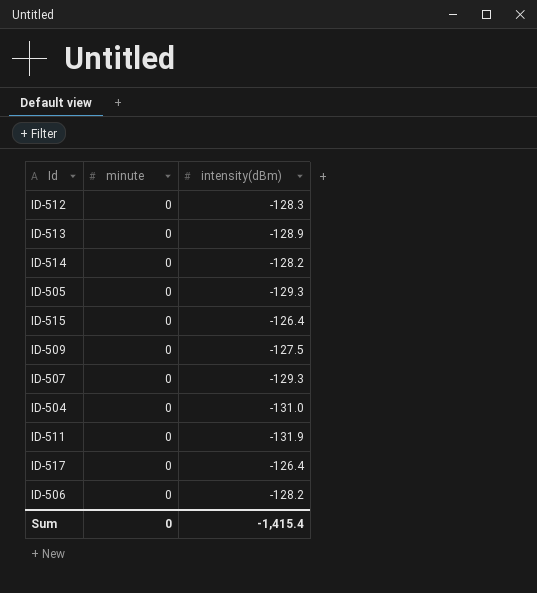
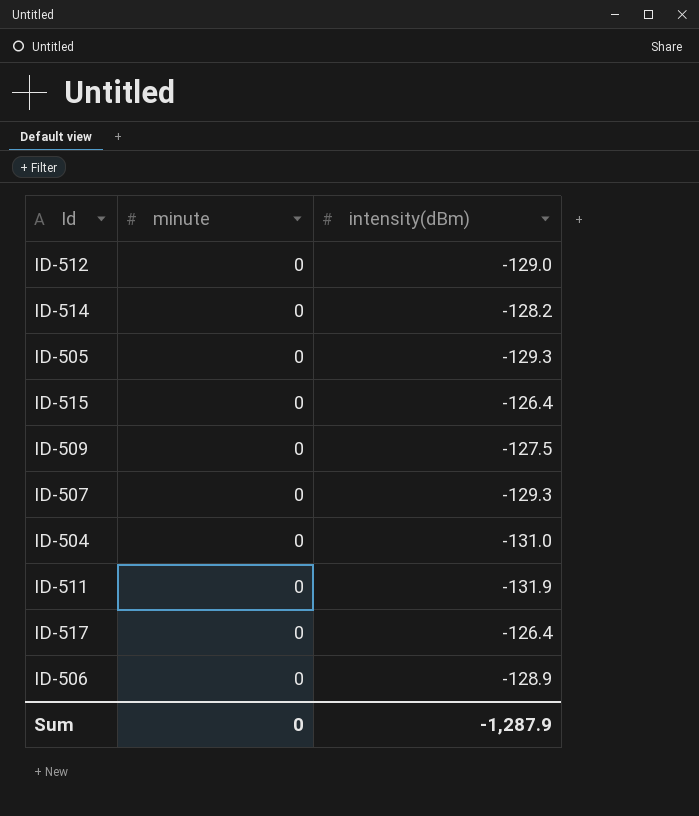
row ID-513: 0 | -128.9 -> none
ID-512 | intensity(dBm): -128.3 -> -129.0
ID-506 | intensity(dBm): -128.2 -> -128.9
Sum | intensity(dBm): -1,415.4 -> -1,287.9

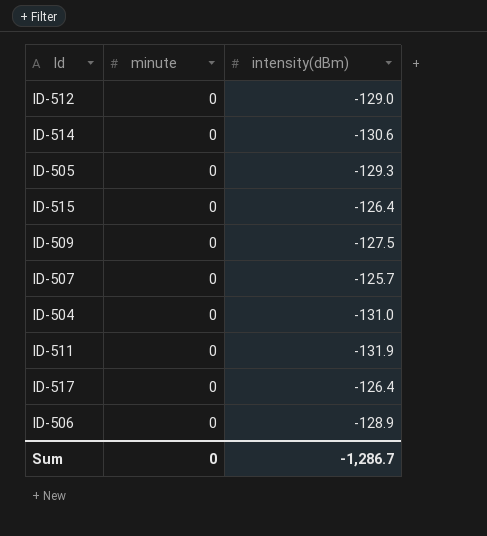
ID-514 | intensity(dBm): -128.2 -> -130.6
ID-507 | intensity(dBm): -129.3 -> -125.7
Sum | intensity(dBm): -1,287.9 -> -1,286.7

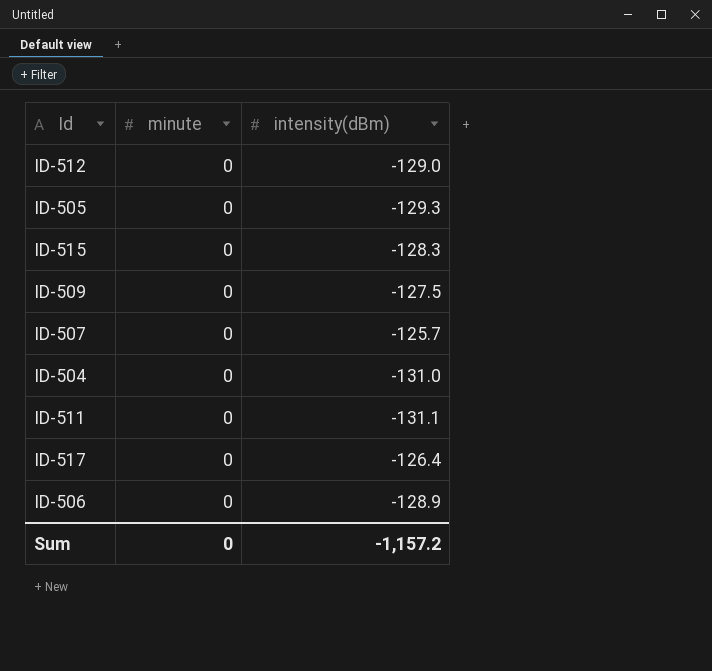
row ID-514: 0 | -130.6 -> none
ID-515 | intensity(dBm): -126.4 -> -128.3
ID-511 | intensity(dBm): -131.9 -> -131.1
Sum | intensity(dBm): -1,286.7 -> -1,157.2

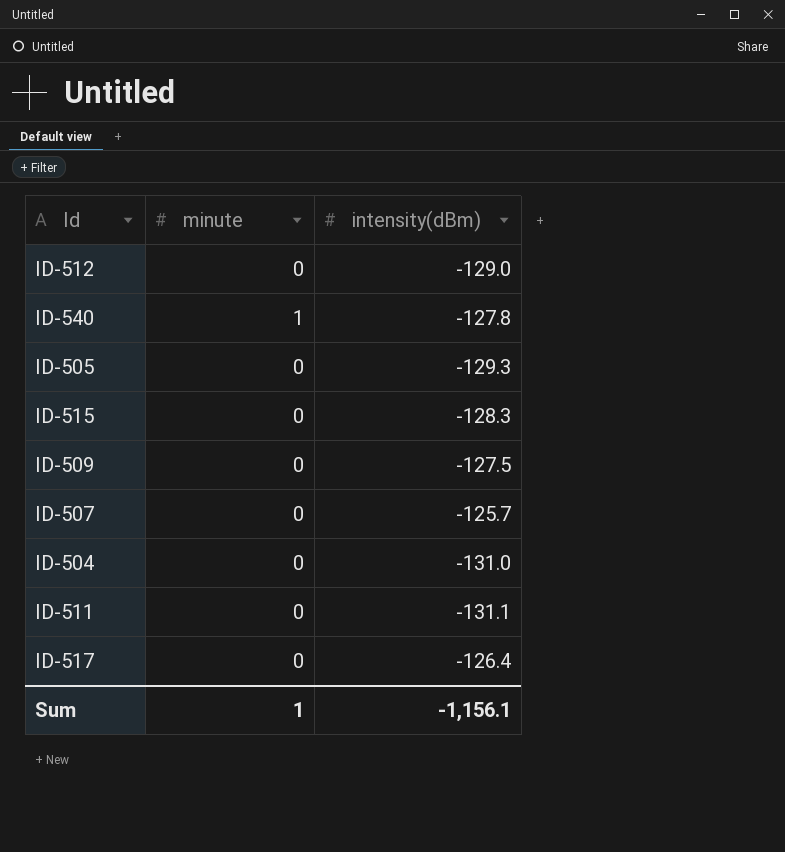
row ID-506: 0 | -128.9 -> none
row ID-540: none -> 1 | -127.8
Sum | minute: 0 -> 1
Sum | intensity(dBm): -1,157.2 -> -1,156.1

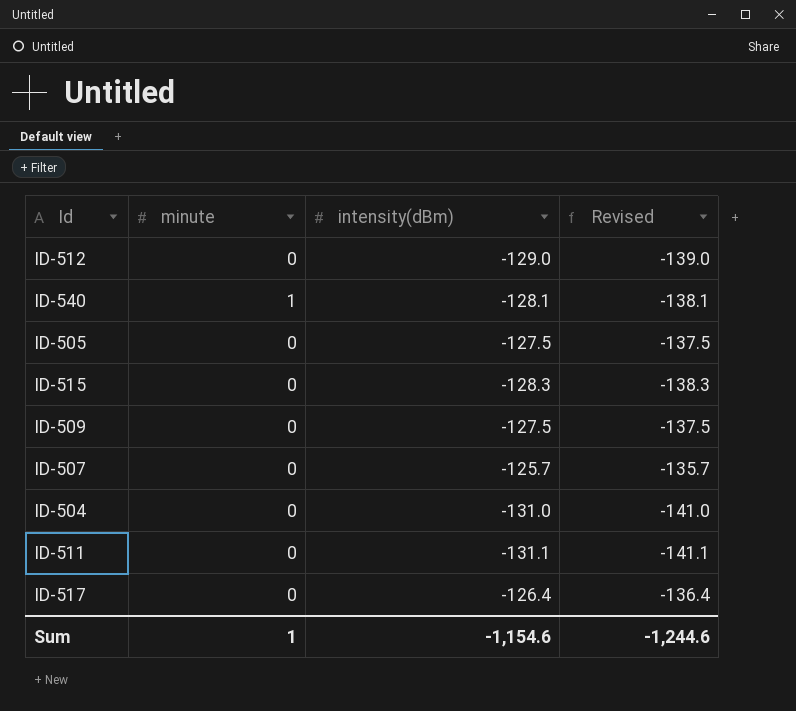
column Revised | formula: none -> [intensity(dBm)] - 10
ID-540 | intensity(dBm): -127.8 -> -128.1
ID-505 | intensity(dBm): -129.3 -> -127.5
Sum | intensity(dBm): -1,156.1 -> -1,154.6

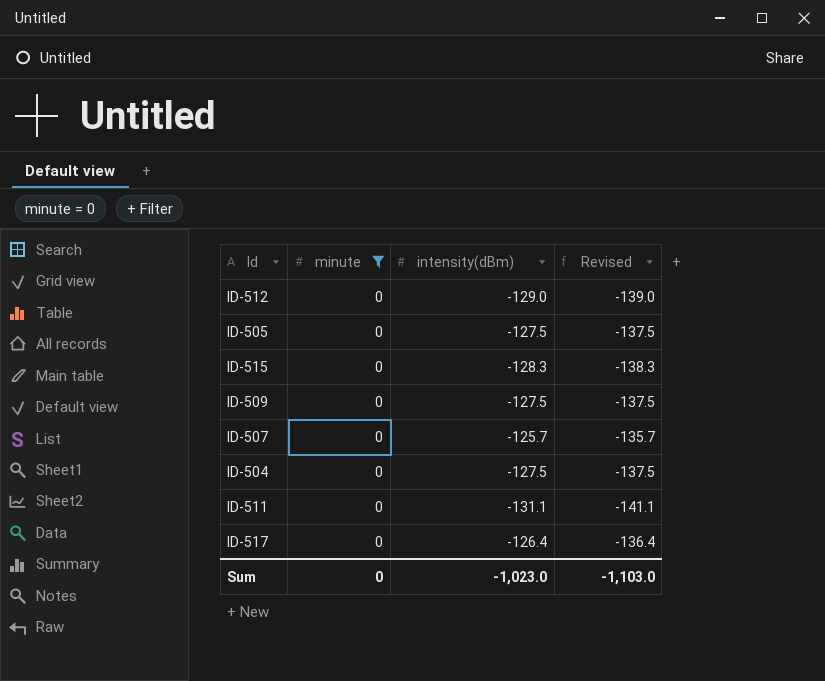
filter: none -> minute = 0
ID-504 | intensity(dBm): -131.0 -> -127.5
ID-504 | Revised: -141.0 -> -137.5
Sum | minute: 1 -> 0
Sum | intensity(dBm): -1,154.6 -> -1,023.0
Sum | Revised: -1,244.6 -> -1,103.0

